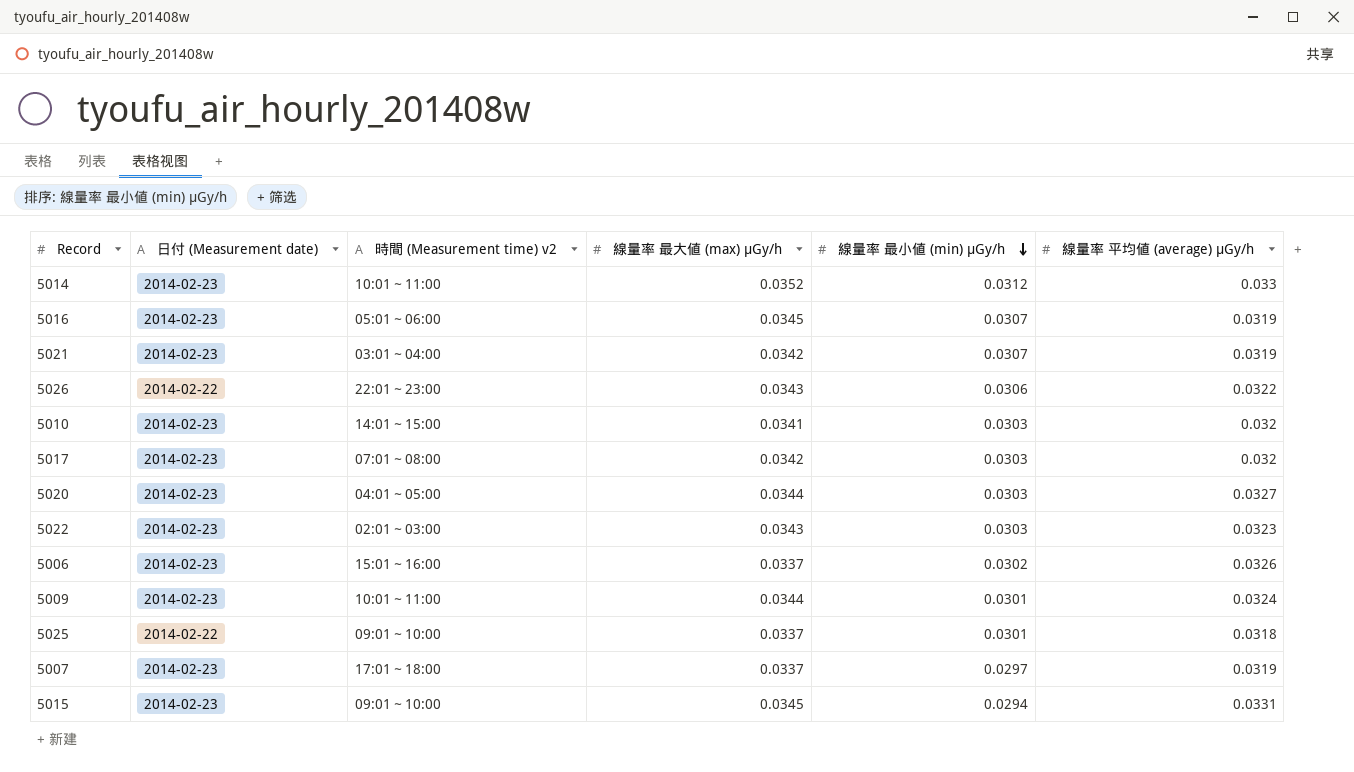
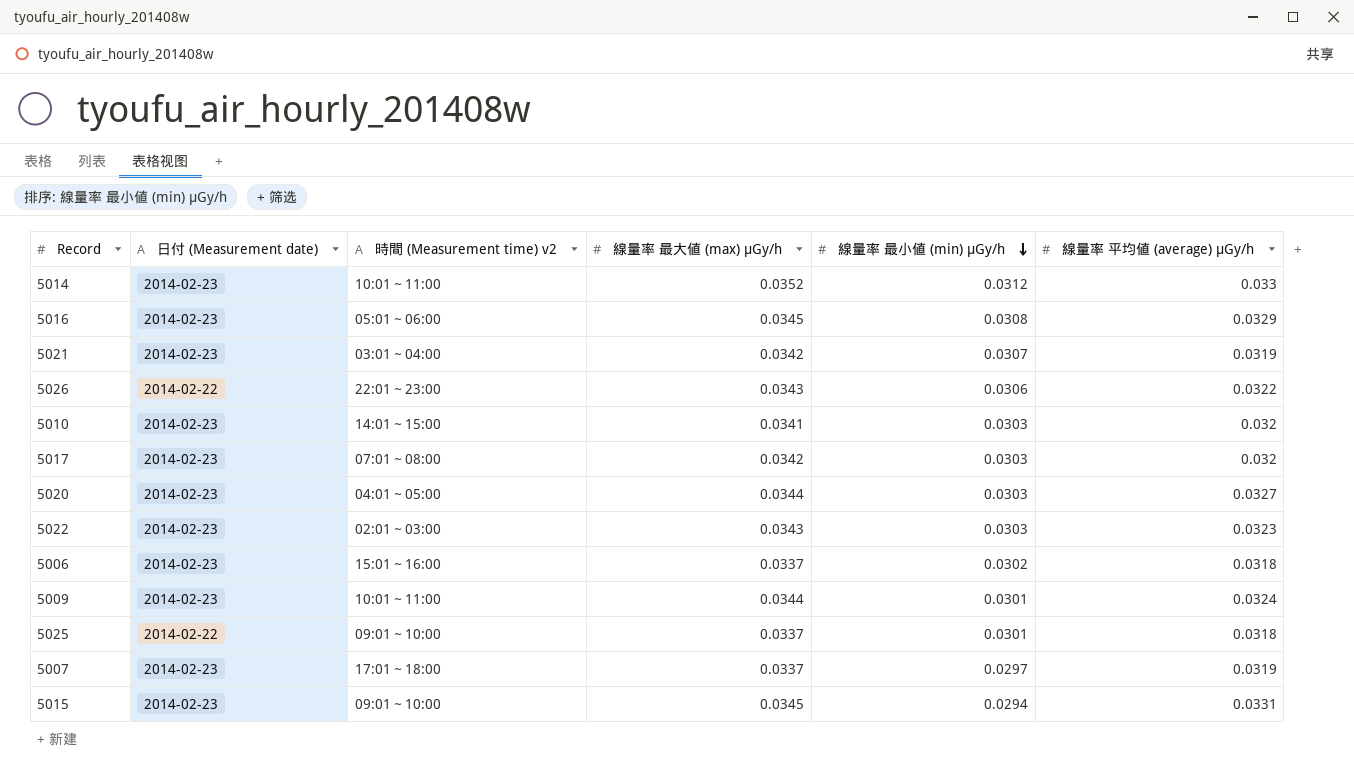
5016 | 線量率 最小値 (min) μGy/h: 0.0307 -> 0.0308
5016 | 線量率 平均値 (average) μGy/h: 0.0319 -> 0.0329
5006 | 線量率 平均値 (average) μGy/h: 0.0326 -> 0.0318

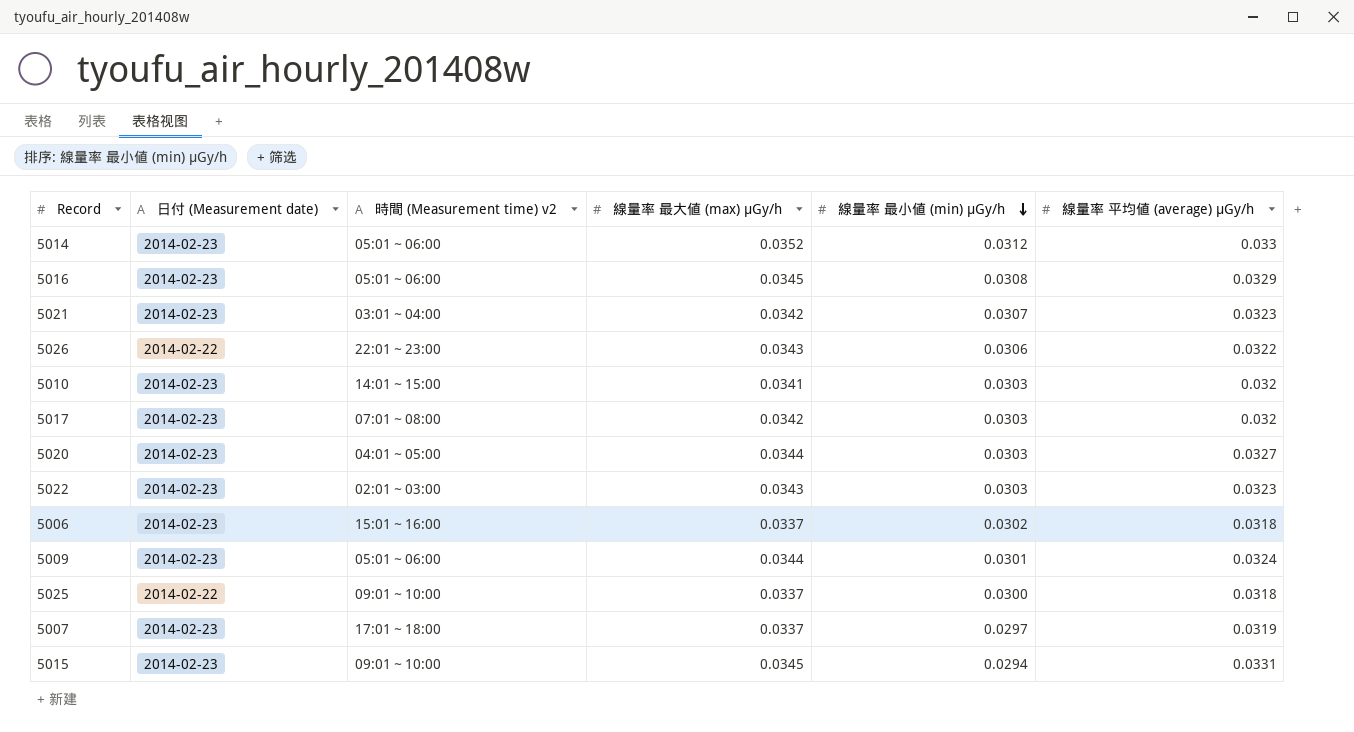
5014 | 時間 (Measurement time) v2: 10:01～11:00 -> 05:01～06:00
5021 | 線量率 平均値 (average) μGy/h: 0.0319 -> 0.0323
5009 | 時間 (Measurement time) v2: 10:01～11:00 -> 05:01～06:00
5025 | 線量率 最小値 (min) μGy/h: 0.0301 -> 0.0300

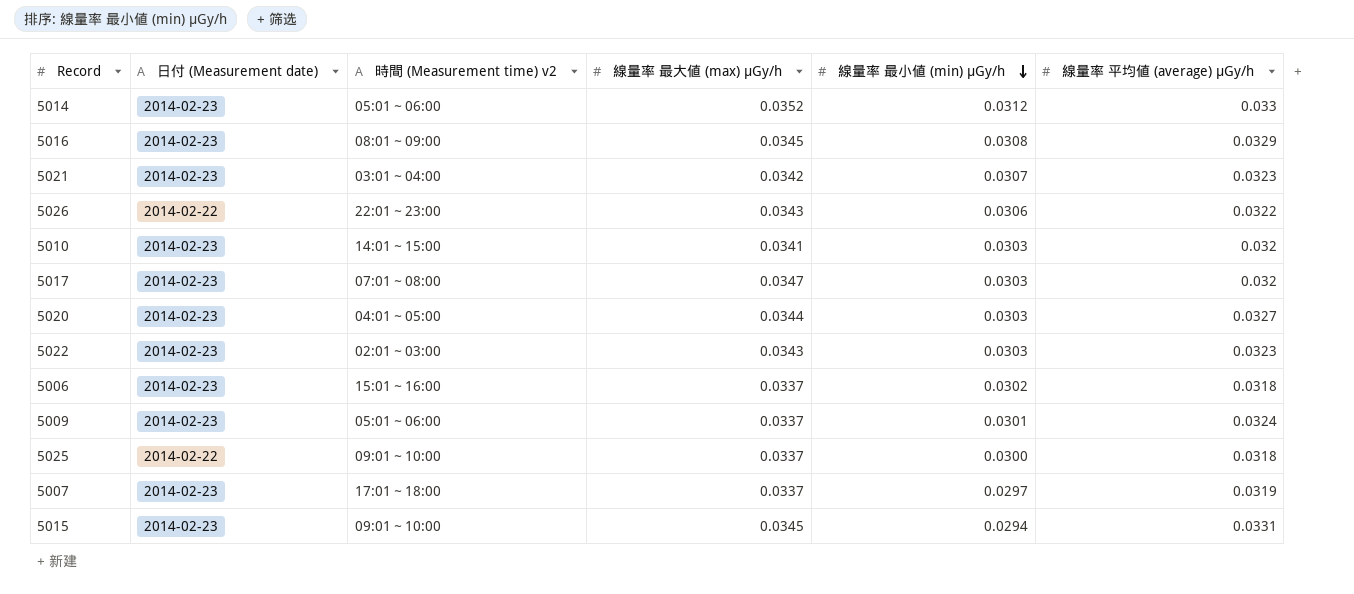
5016 | 時間 (Measurement time) v2: 05:01～06:00 -> 08:01～09:00
5017 | 線量率 最大値 (max) μGy/h: 0.0342 -> 0.0347
5009 | 線量率 最大値 (max) μGy/h: 0.0344 -> 0.0337

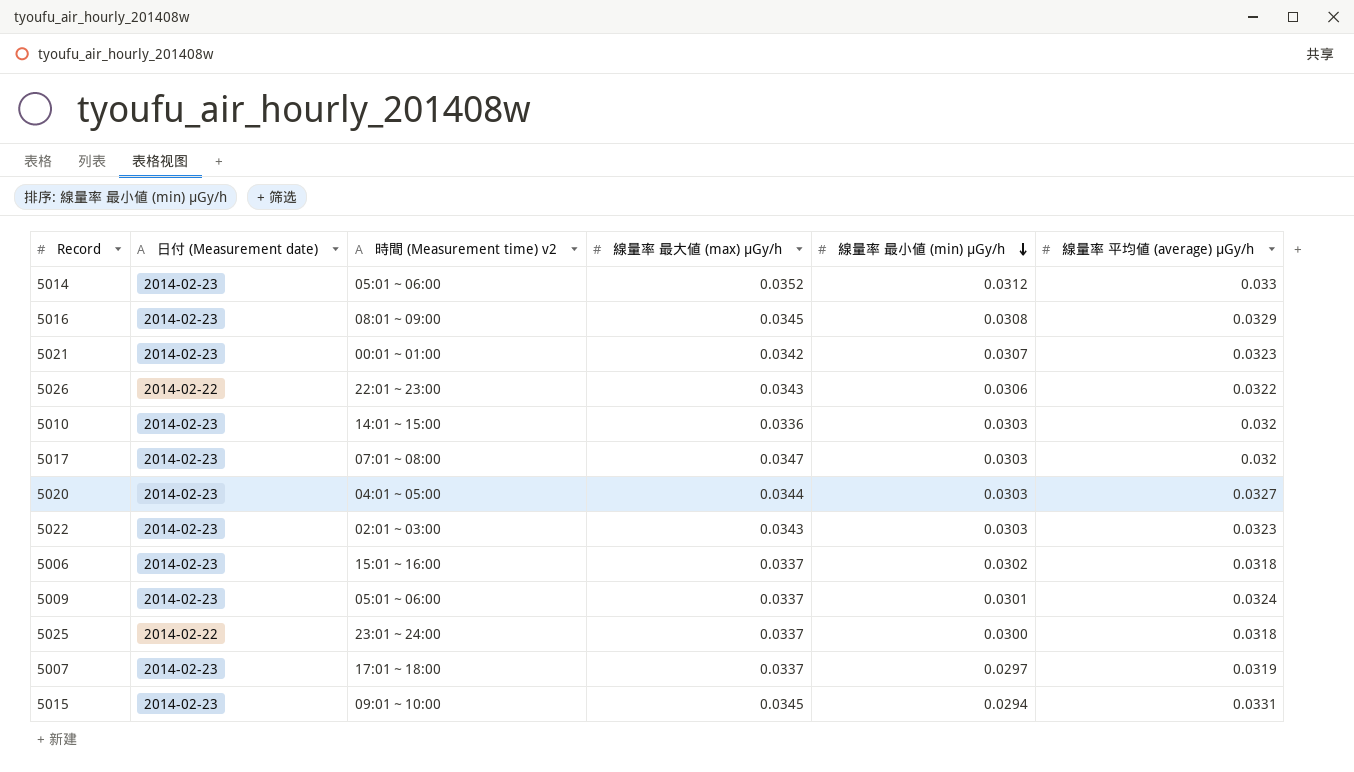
5021 | 時間 (Measurement time) v2: 03:01～04:00 -> 00:01～01:00
5010 | 線量率 最大値 (max) μGy/h: 0.0341 -> 0.0336
5025 | 時間 (Measurement time) v2: 09:01～10:00 -> 23:01～24:00

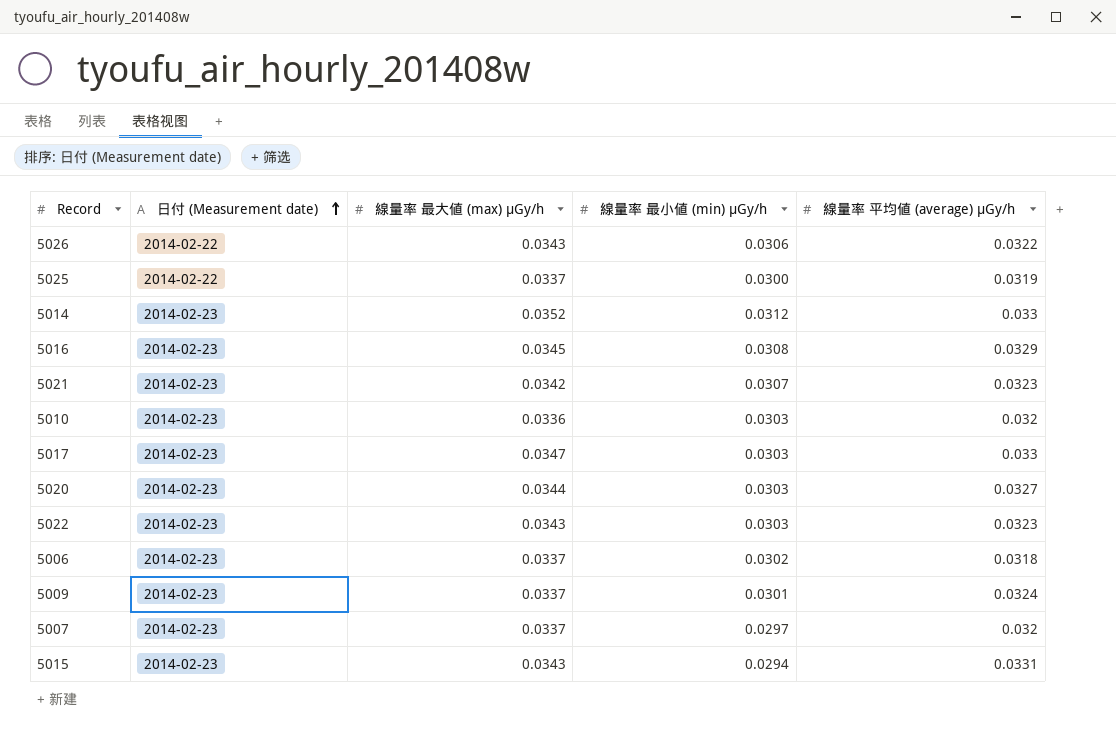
row order: 線量率 最小値 (min) μGy/h descending -> 日付 (Measurement date) ascending
column 時間 (Measurement time) v2 | position: 3 -> none
5025 | 線量率 平均値 (average) μGy/h: 0.0318 -> 0.0319
5017 | 線量率 平均値 (average) μGy/h: 0.032 -> 0.033
5007 | 線量率 平均値 (average) μGy/h: 0.0319 -> 0.032
5015 | 線量率 最大値 (max) μGy/h: 0.0345 -> 0.0343

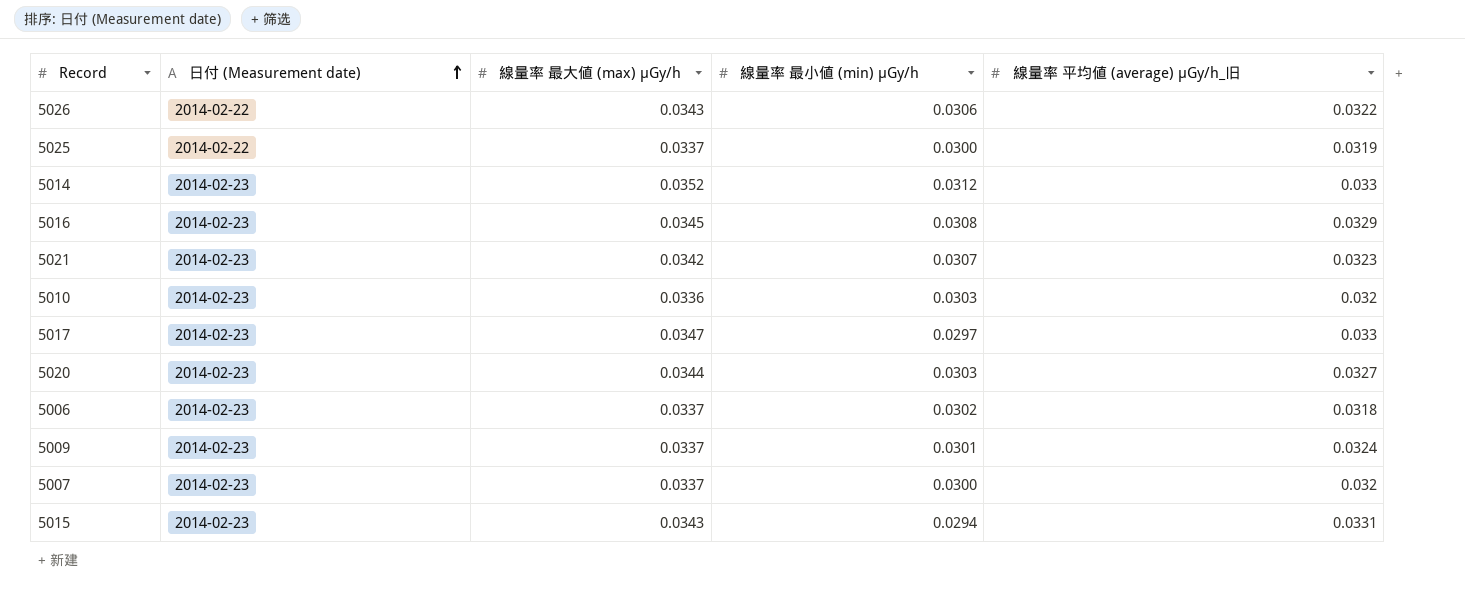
column name: 線量率 平均値 (average) μGy/h -> 線量率 平均値 (average) μGy/h_旧
row 5022: 2014-02-23 | 0.0343 | 0.0303 | 0.0323 -> none
5017 | 線量率 最小値 (min) μGy/h: 0.0303 -> 0.0297
5007 | 線量率 最小値 (min) μGy/h: 0.0297 -> 0.0300

